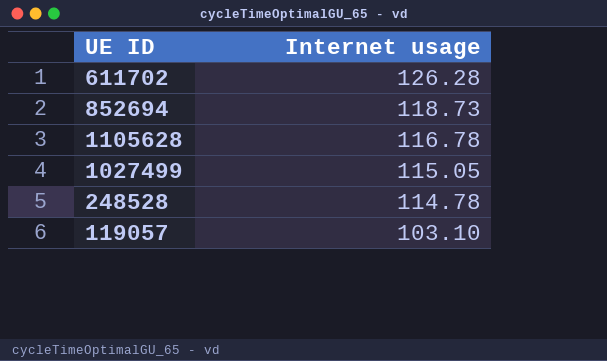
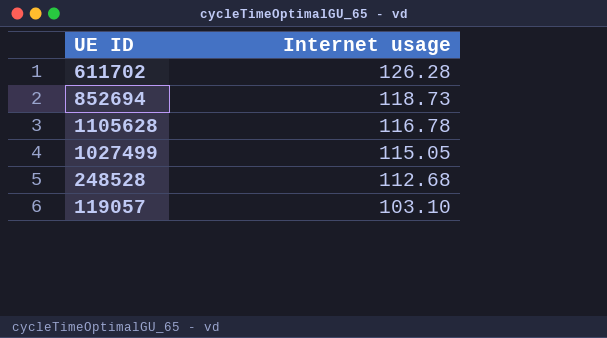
248528 | Internet usage: 114.78 -> 112.68

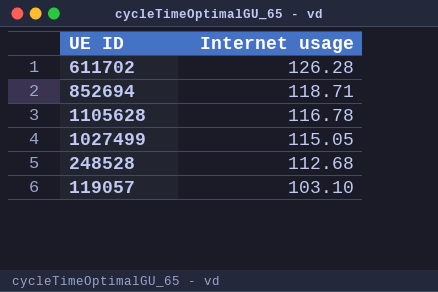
852694 | Internet usage: 118.73 -> 118.71

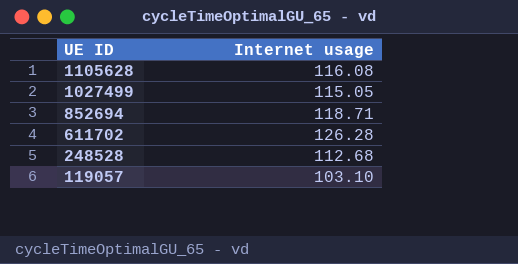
row order: Internet usage descending -> UE ID descending
1105628 | Internet usage: 116.78 -> 116.08

